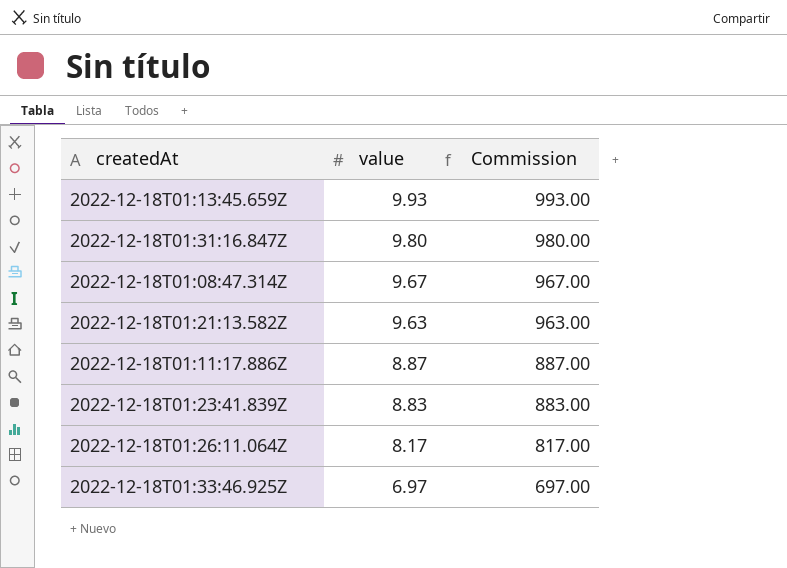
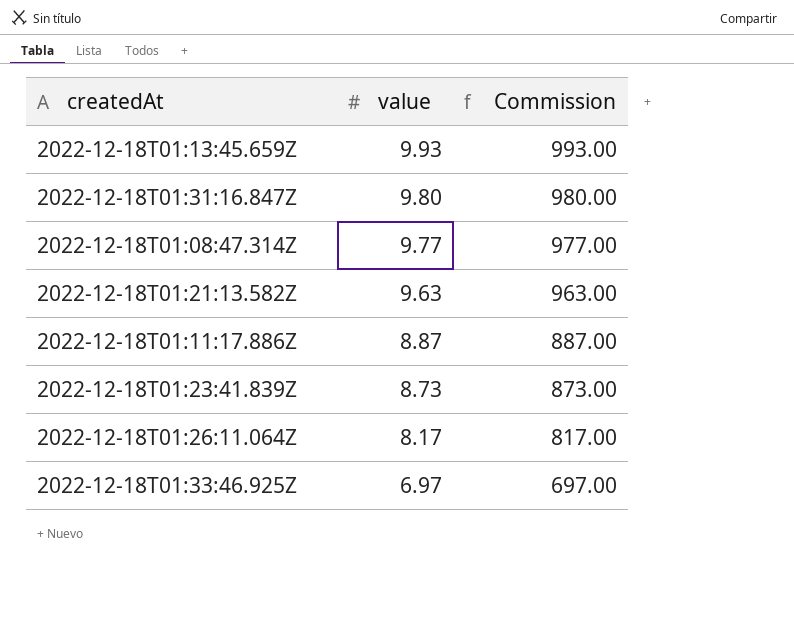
2022-12-18T01:08:47.314Z | value: 9.67 -> 9.77
2022-12-18T01:08:47.314Z | Commission: 967.00 -> 977.00
2022-12-18T01:23:41.839Z | value: 8.83 -> 8.73
2022-12-18T01:23:41.839Z | Commission: 883.00 -> 873.00

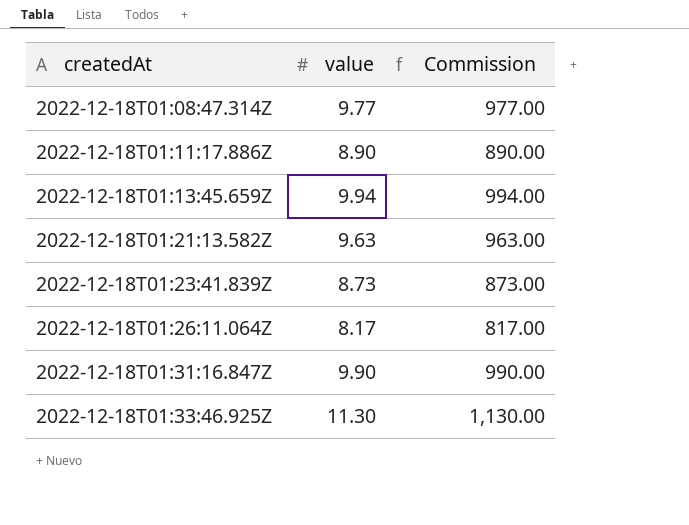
row order: value descending -> createdAt ascending
2022-12-18T01:11:17.886Z | value: 8.87 -> 8.90
2022-12-18T01:11:17.886Z | Commission: 887.00 -> 890.00
2022-12-18T01:13:45.659Z | value: 9.93 -> 9.94
2022-12-18T01:13:45.659Z | Commission: 993.00 -> 994.00
2022-12-18T01:31:16.847Z | value: 9.80 -> 9.90
2022-12-18T01:31:16.847Z | Commission: 980.00 -> 990.00
2022-12-18T01:33:46.925Z | value: 6.97 -> 11.30
2022-12-18T01:33:46.925Z | Commission: 697.00 -> 1,130.00

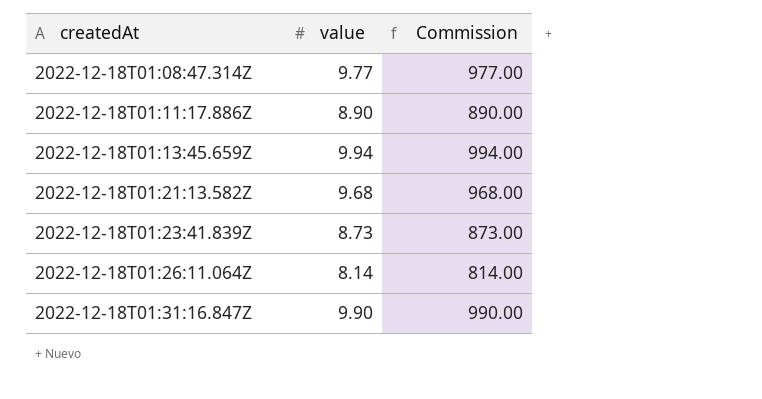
row 2022-12-18T01:33:46.925Z: 11.30 | 1,130.00 -> none
2022-12-18T01:21:13.582Z | value: 9.63 -> 9.68
2022-12-18T01:21:13.582Z | Commission: 963.00 -> 968.00
2022-12-18T01:26:11.064Z | value: 8.17 -> 8.14
2022-12-18T01:26:11.064Z | Commission: 817.00 -> 814.00

